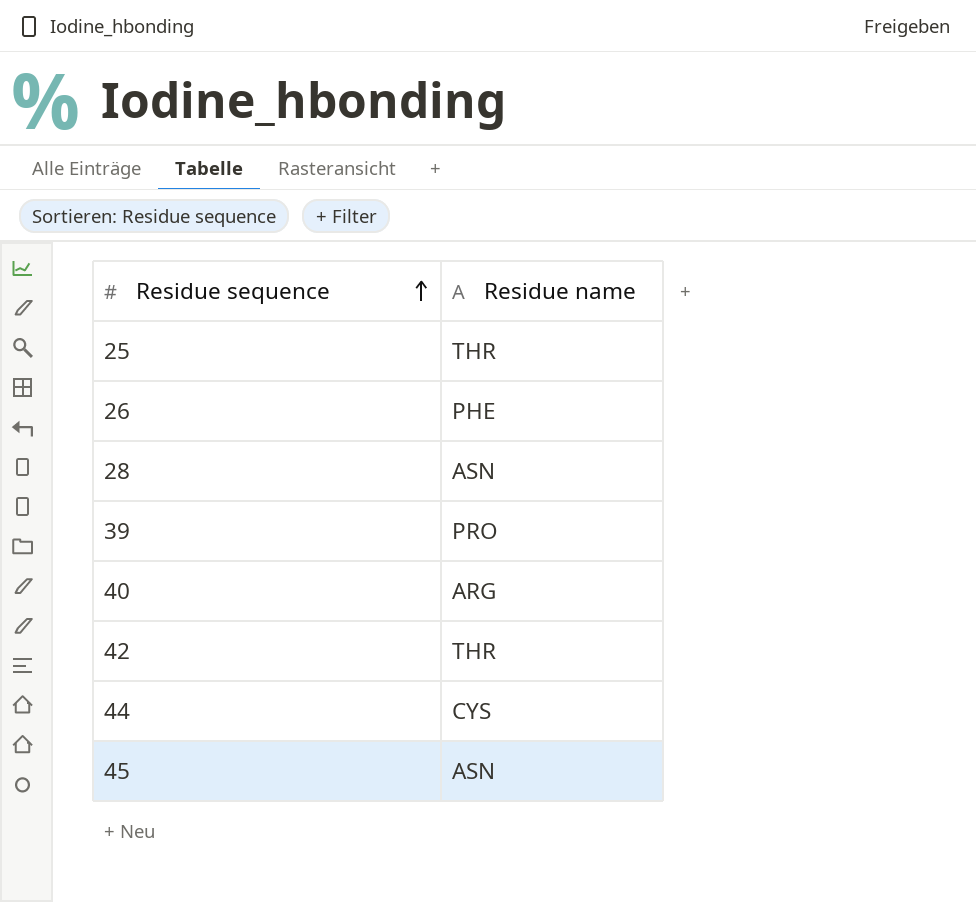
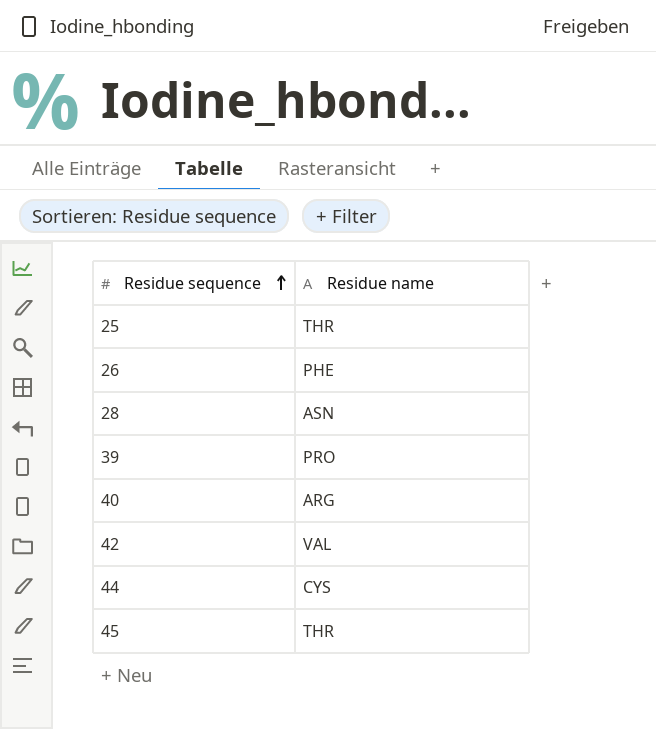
42 | Residue name: THR -> VAL
45 | Residue name: ASN -> THR

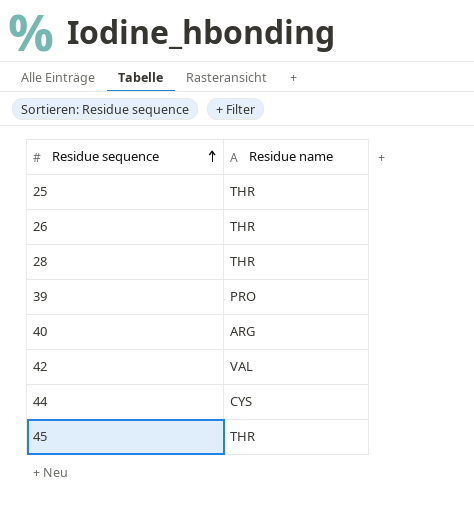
26 | Residue name: PHE -> THR
28 | Residue name: ASN -> THR

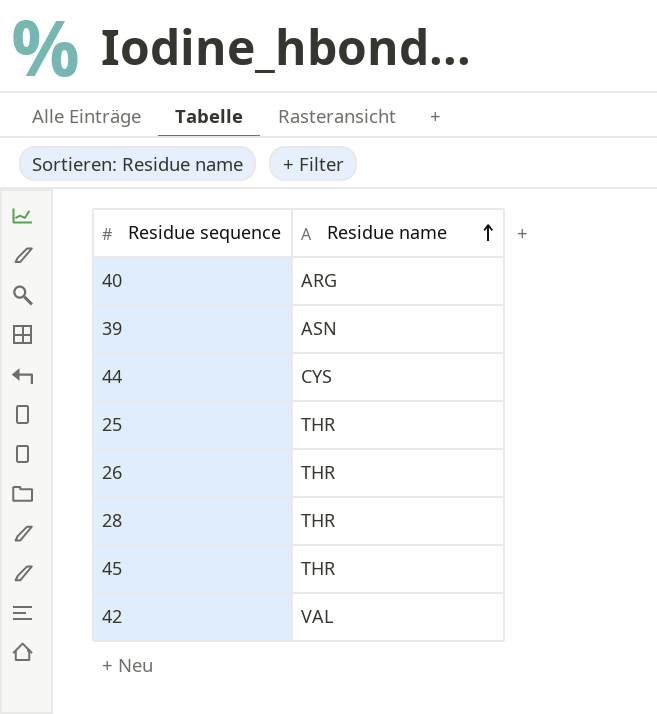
row order: Residue sequence ascending -> Residue name ascending
39 | Residue name: PRO -> ASN

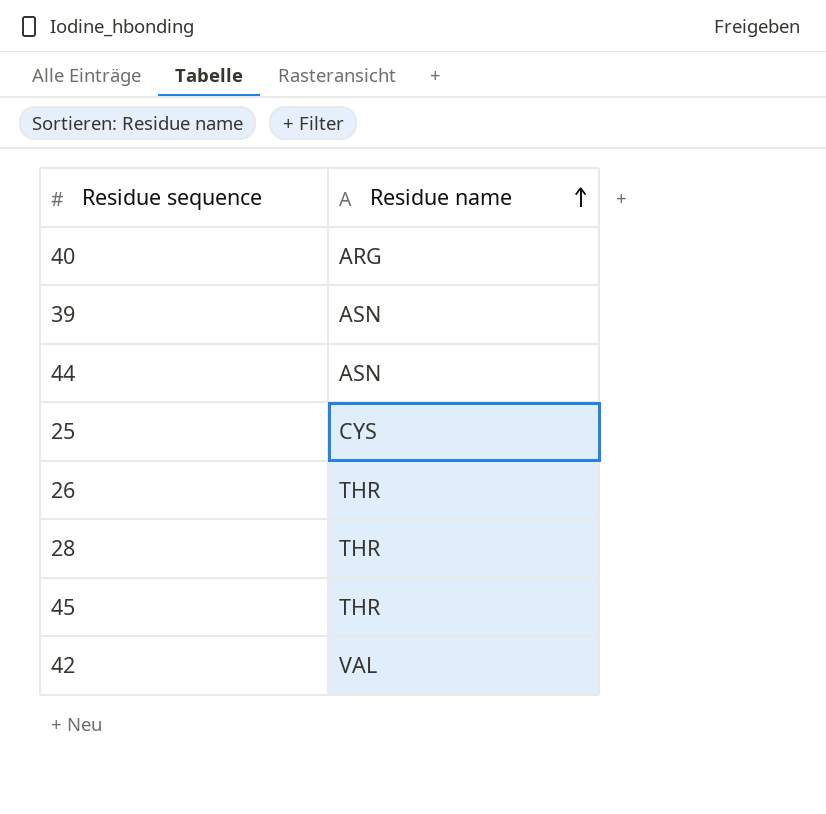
44 | Residue name: CYS -> ASN
25 | Residue name: THR -> CYS

